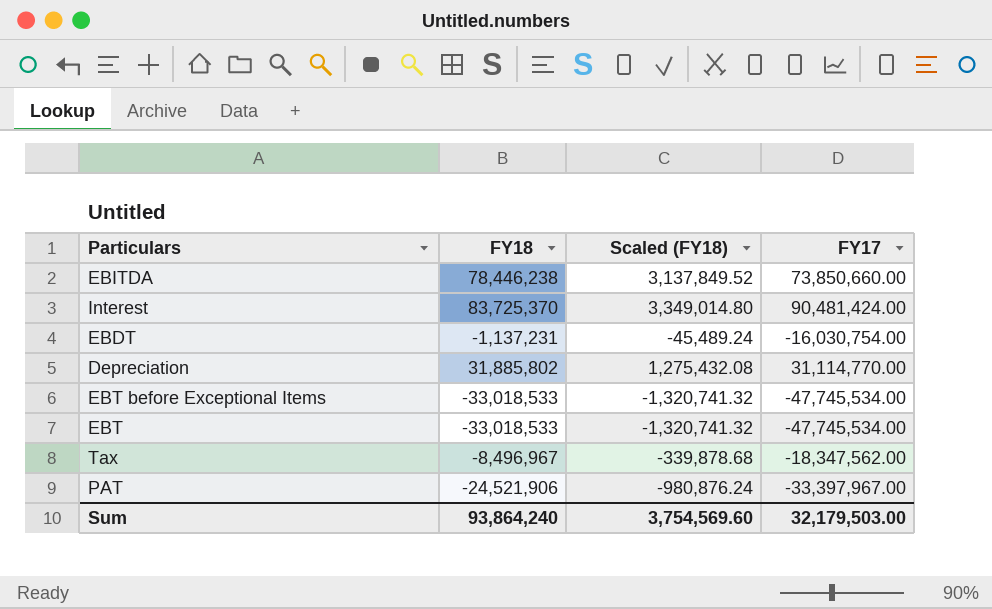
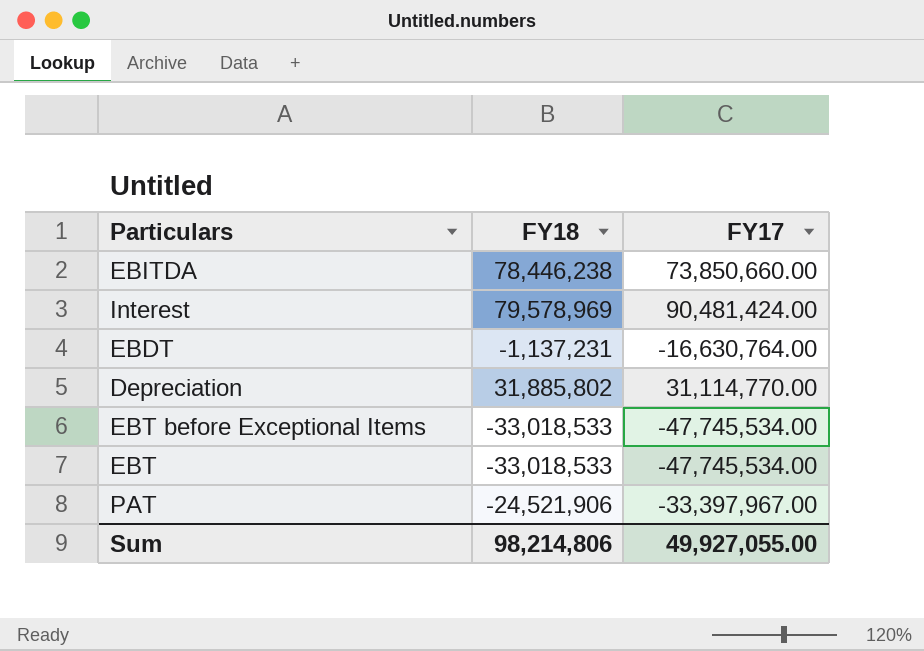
column Scaled (FY18) | formula: [FY18] * 0.04 -> none
row Tax: -8,496,967 | -339,878.68 | -18,347,562.00 -> none
Interest | FY18: 83,725,370 -> 79,578,969
EBDT | FY17: -16,030,754.00 -> -16,630,764.00
Sum | FY18: 93,864,240 -> 98,214,806
Sum | FY17: 32,179,503.00 -> 49,927,055.00

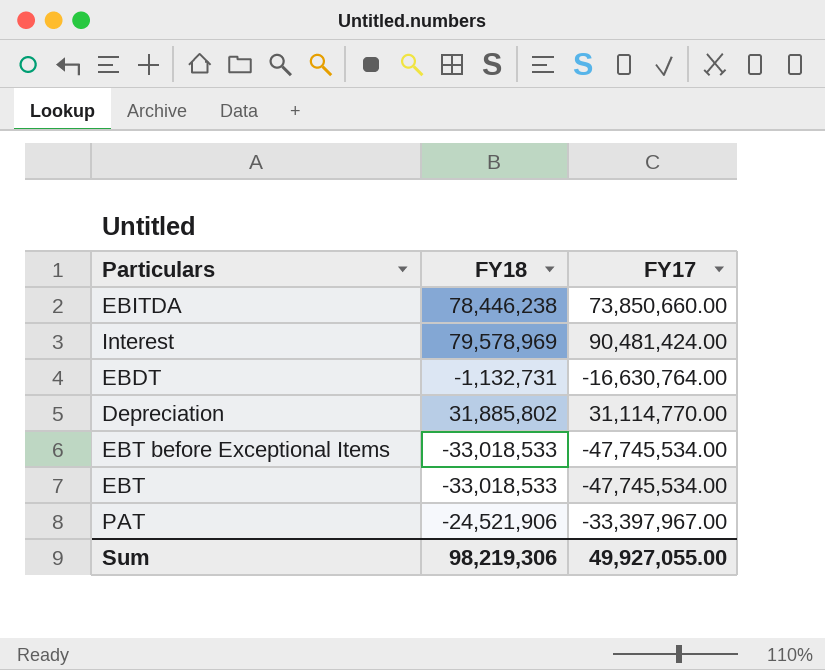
EBDT | FY18: -1,137,231 -> -1,132,731
Sum | FY18: 98,214,806 -> 98,219,306

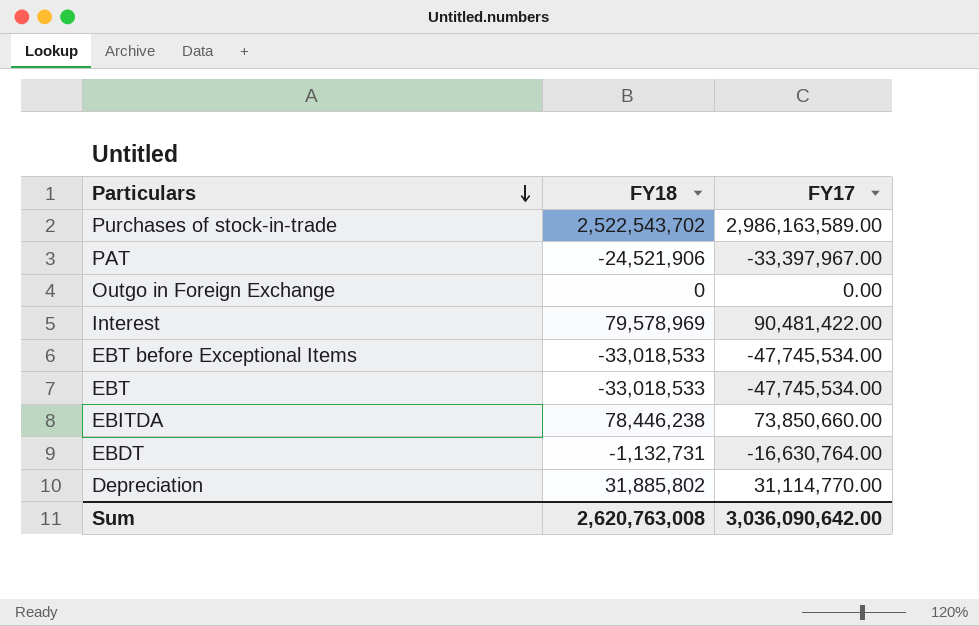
row order: none -> Particulars descending
row Purchases of stock-in-trade: none -> 2,522,543,702 | 2,986,163,589.00
row Outgo in Foreign Exchange: none -> 0 | 0.00
Interest | FY17: 90,481,424.00 -> 90,481,422.00
Sum | FY18: 98,219,306 -> 2,620,763,008
Sum | FY17: 49,927,055.00 -> 3,036,090,642.00

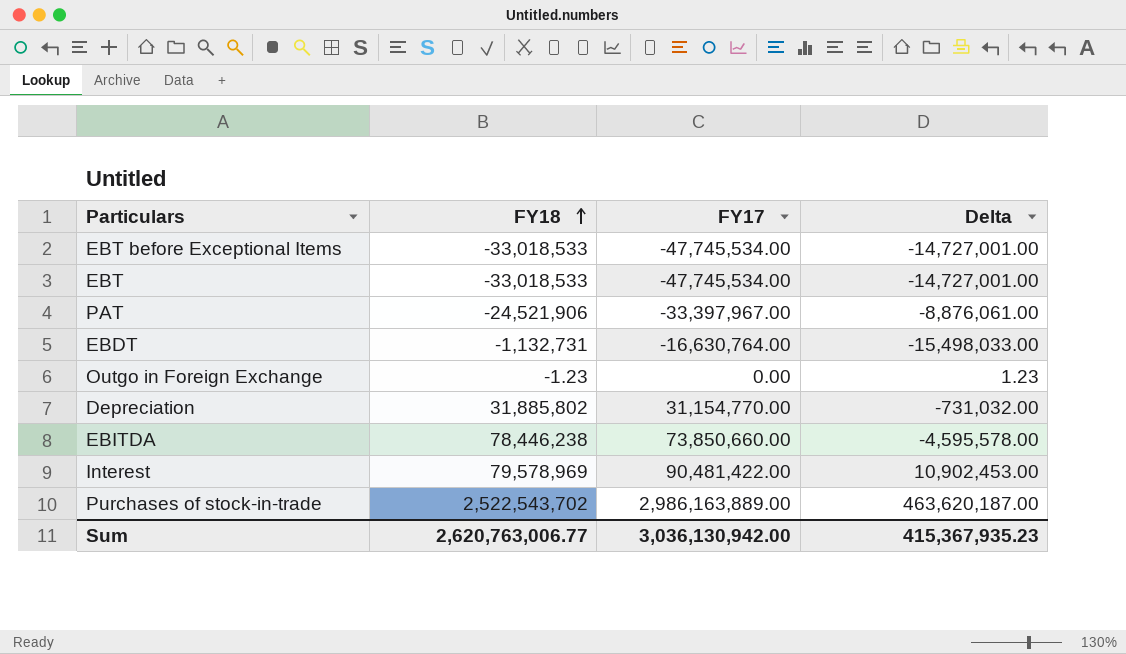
row order: Particulars descending -> FY18 ascending
column Delta | formula: none -> [FY17] - [FY18]
Outgo in Foreign Exchange | FY18: 0 -> -1.23
Depreciation | FY17: 31,114,770.00 -> 31,154,770.00
Purchases of stock-in-trade | FY17: 2,986,163,589.00 -> 2,986,163,889.00
Sum | FY18: 2,620,763,008 -> 2,620,763,006.77
Sum | FY17: 3,036,090,642.00 -> 3,036,130,942.00

